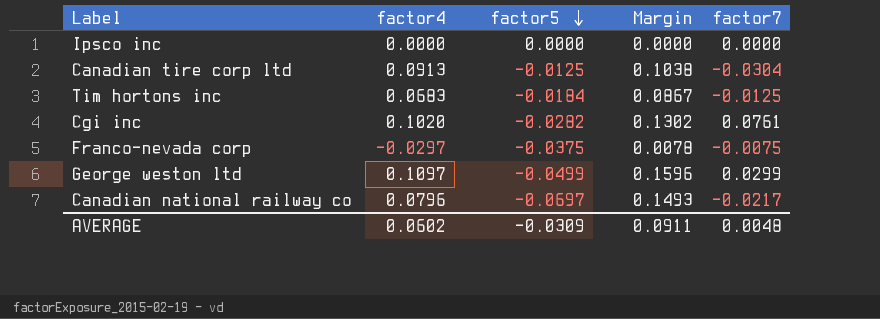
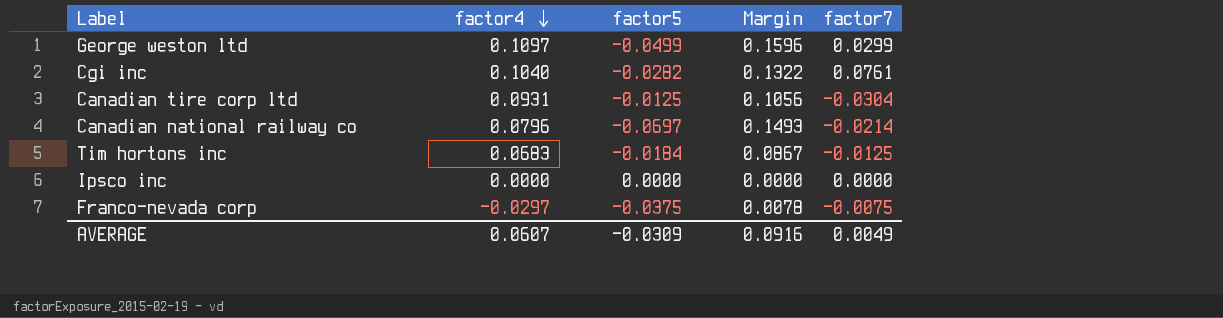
row order: factor5 descending -> factor4 descending
Cgi inc | factor4: 0.1020 -> 0.1040
Cgi inc | Margin: 0.1302 -> 0.1322
Canadian tire corp ltd | factor4: 0.0913 -> 0.0931
Canadian tire corp ltd | Margin: 0.1038 -> 0.1056
Canadian national railway co | factor7: -0.0217 -> -0.0214
AVERAGE | factor4: 0.0602 -> 0.0607
AVERAGE | Margin: 0.0911 -> 0.0916
AVERAGE | factor7: 0.0048 -> 0.0049

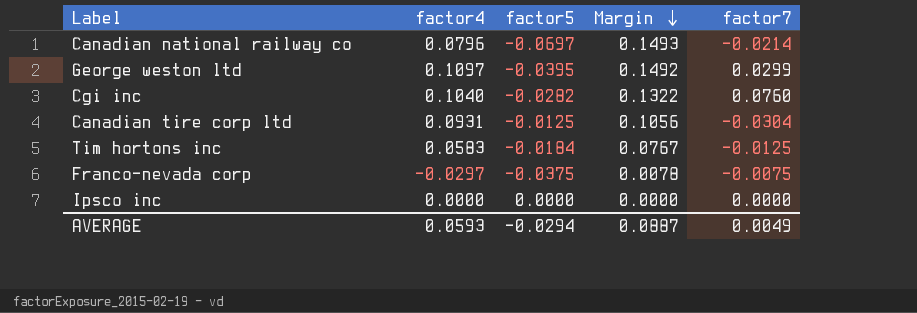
row order: factor4 descending -> Margin descending
George weston ltd | factor5: -0.0499 -> -0.0395
George weston ltd | Margin: 0.1596 -> 0.1492
Cgi inc | factor7: 0.0761 -> 0.0760
Tim hortons inc | factor4: 0.0683 -> 0.0583
Tim hortons inc | Margin: 0.0867 -> 0.0767
AVERAGE | factor4: 0.0607 -> 0.0593
AVERAGE | factor5: -0.0309 -> -0.0294
AVERAGE | Margin: 0.0916 -> 0.0887

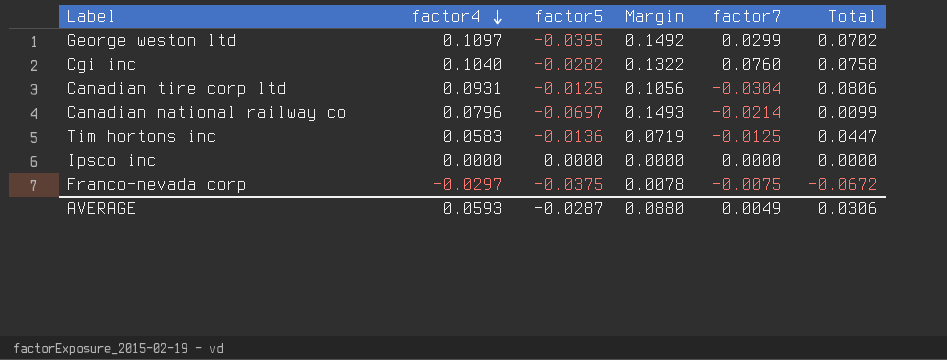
row order: Margin descending -> factor4 descending
column Total | formula: none -> [factor4] + [factor5]
Tim hortons inc | factor5: -0.0184 -> -0.0136
Tim hortons inc | Margin: 0.0767 -> 0.0719
AVERAGE | factor5: -0.0294 -> -0.0287
AVERAGE | Margin: 0.0887 -> 0.0880

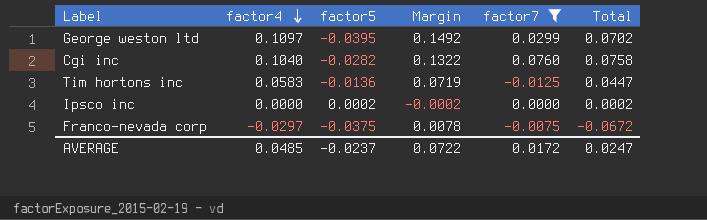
filter: none -> factor7 >= -0.0125
Ipsco inc | factor5: 0.0000 -> 0.0002
Ipsco inc | Margin: 0.0000 -> -0.0002
Ipsco inc | Total: 0.0000 -> 0.0002
AVERAGE | factor4: 0.0593 -> 0.0485
AVERAGE | factor5: -0.0287 -> -0.0237
AVERAGE | Margin: 0.0880 -> 0.0722
AVERAGE | factor7: 0.0049 -> 0.0172
AVERAGE | Total: 0.0306 -> 0.0247

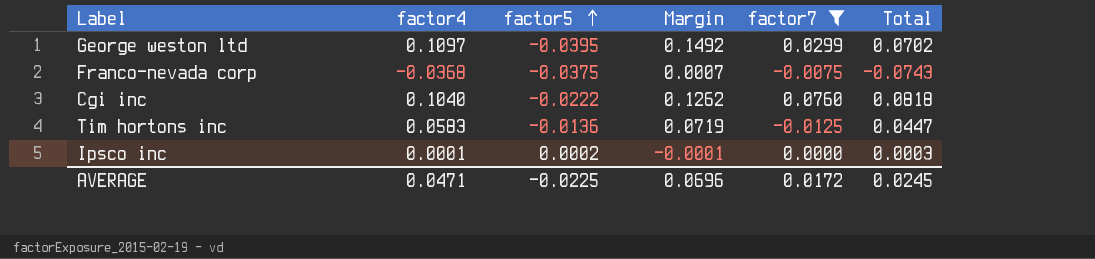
row order: factor4 descending -> factor5 ascending
Franco-nevada corp | factor4: -0.0297 -> -0.0368
Franco-nevada corp | Margin: 0.0078 -> 0.0007
Franco-nevada corp | Total: -0.0672 -> -0.0743
Cgi inc | factor5: -0.0282 -> -0.0222
Cgi inc | Margin: 0.1322 -> 0.1262
Cgi inc | Total: 0.0758 -> 0.0818
Ipsco inc | factor4: 0.0000 -> 0.0001
Ipsco inc | Margin: -0.0002 -> -0.0001
Ipsco inc | Total: 0.0002 -> 0.0003
AVERAGE | factor4: 0.0485 -> 0.0471
AVERAGE | factor5: -0.0237 -> -0.0225
AVERAGE | Margin: 0.0722 -> 0.0696
AVERAGE | Total: 0.0247 -> 0.0245

